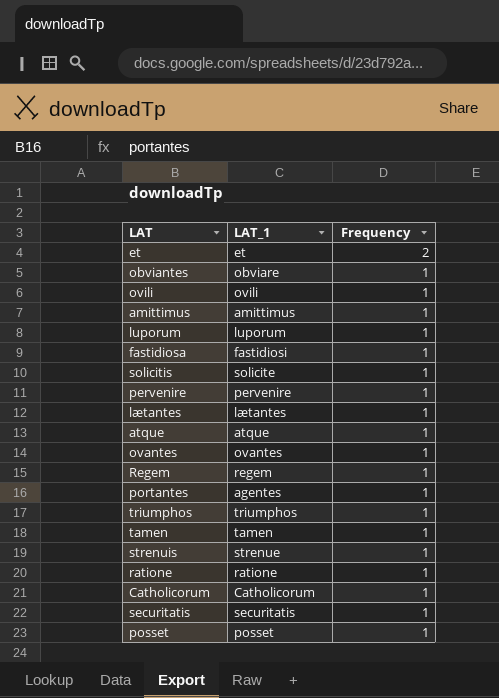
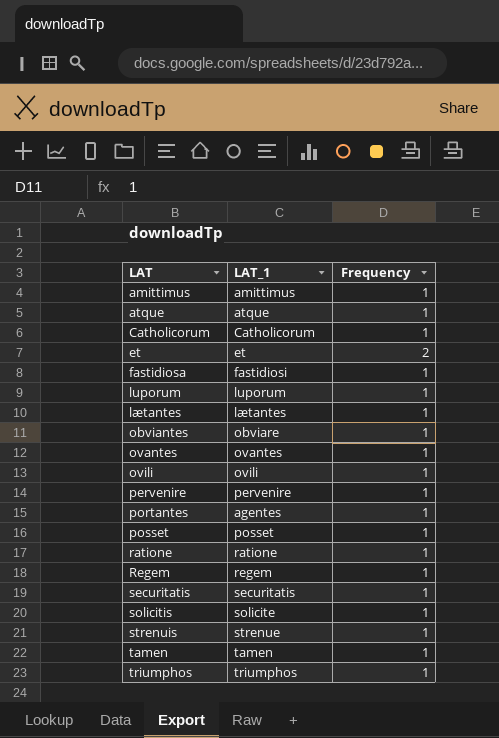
row order: Frequency descending -> LAT ascending

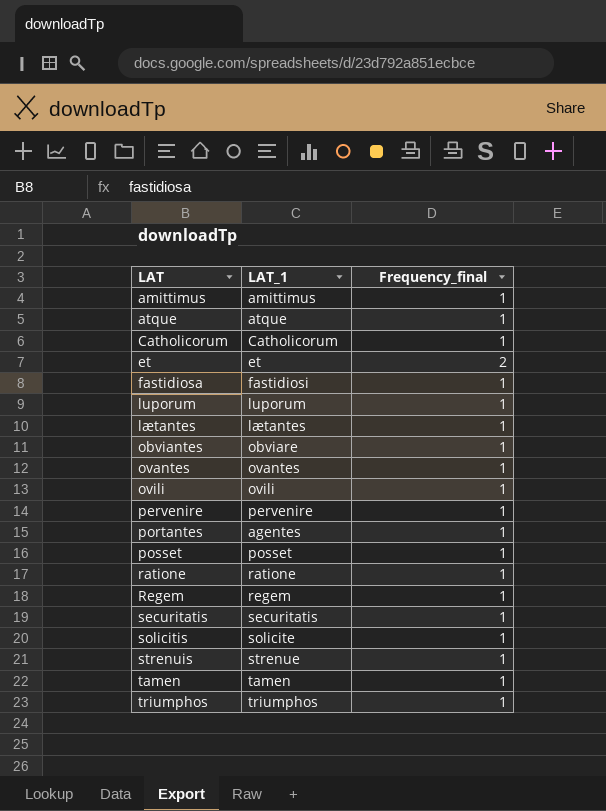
column name: Frequency -> Frequency_final

